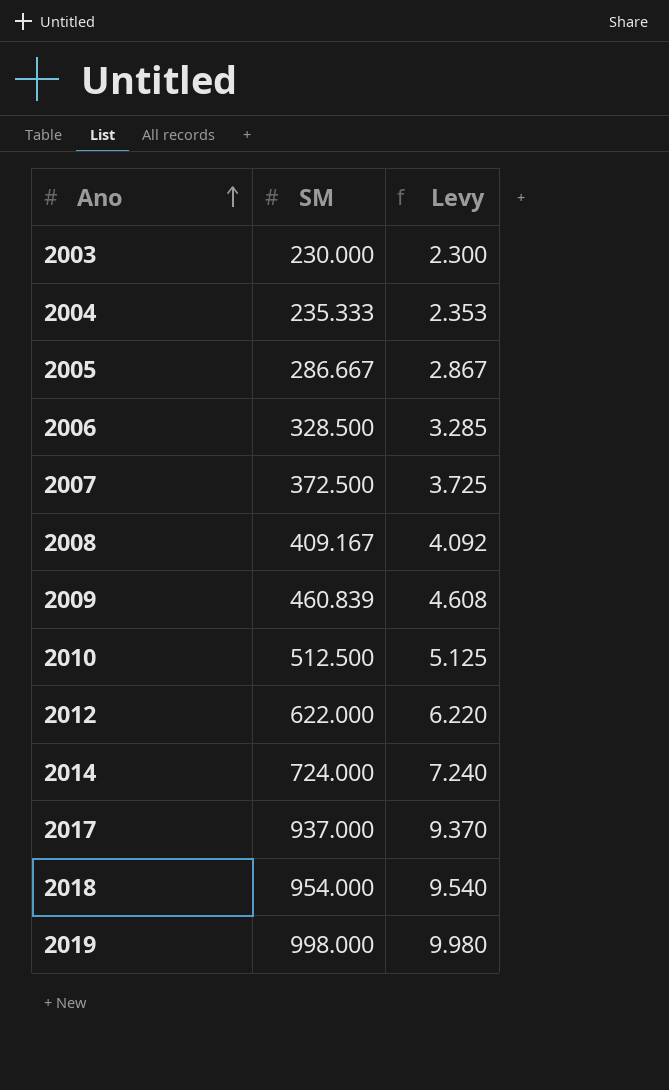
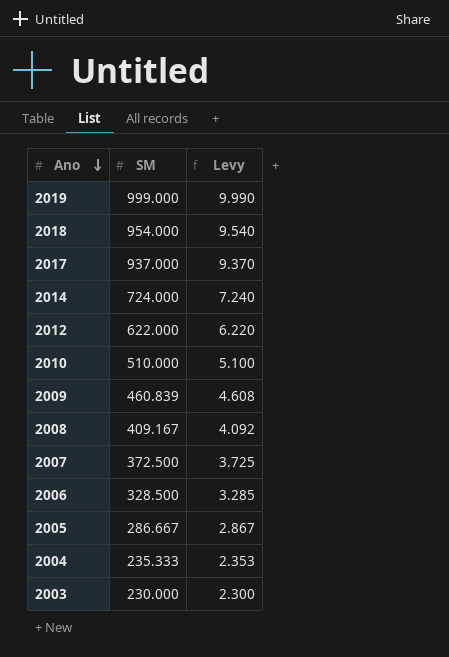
row order: Ano ascending -> Ano descending
2019 | SM: 998.000 -> 999.000
2019 | Levy: 9.980 -> 9.990
2010 | SM: 512.500 -> 510.000
2010 | Levy: 5.125 -> 5.100

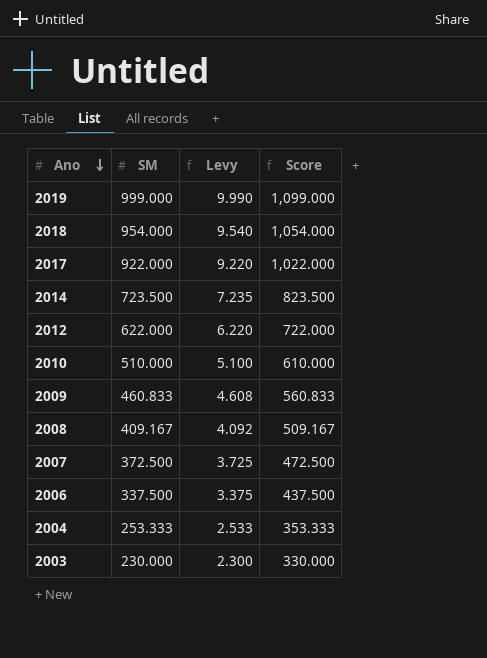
column Score | formula: none -> [SM] + 100
row 2005: 286.667 | 2.867 -> none
2017 | SM: 937.000 -> 922.000
2017 | Levy: 9.370 -> 9.220
2014 | SM: 724.000 -> 723.500
2014 | Levy: 7.240 -> 7.235
2009 | SM: 460.839 -> 460.833
2006 | SM: 328.500 -> 337.500
2006 | Levy: 3.285 -> 3.375
2004 | SM: 235.333 -> 253.333
2004 | Levy: 2.353 -> 2.533

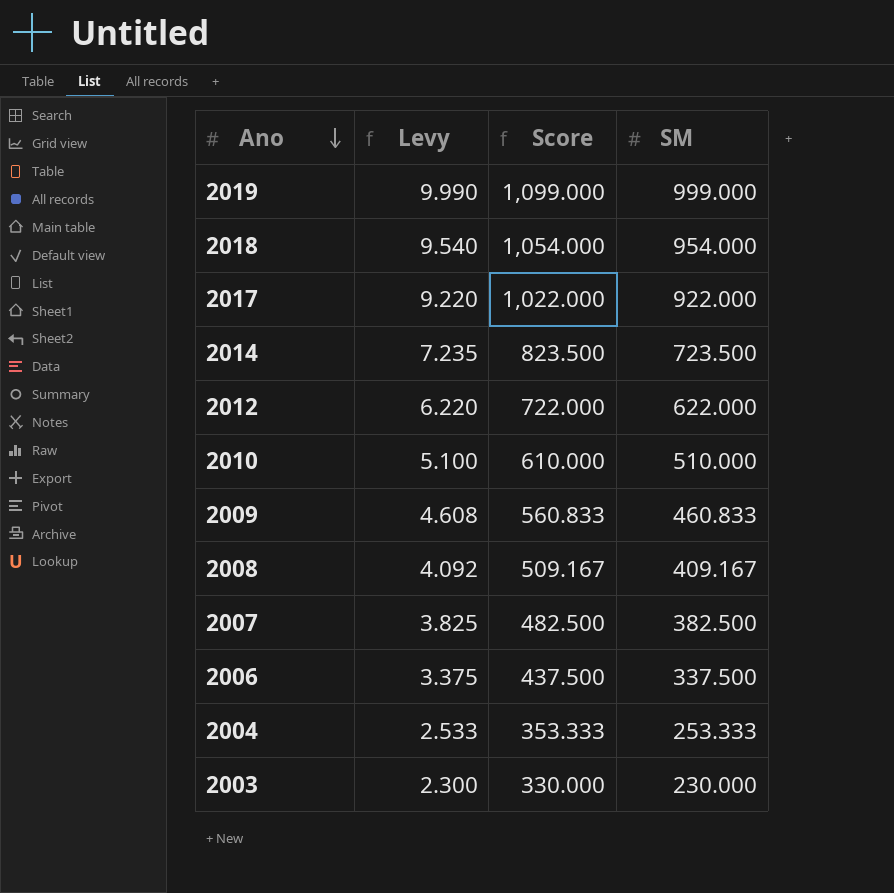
column SM | position: 2 -> 4
2007 | Levy: 3.725 -> 3.825
2007 | Score: 472.500 -> 482.500
2007 | SM: 372.500 -> 382.500

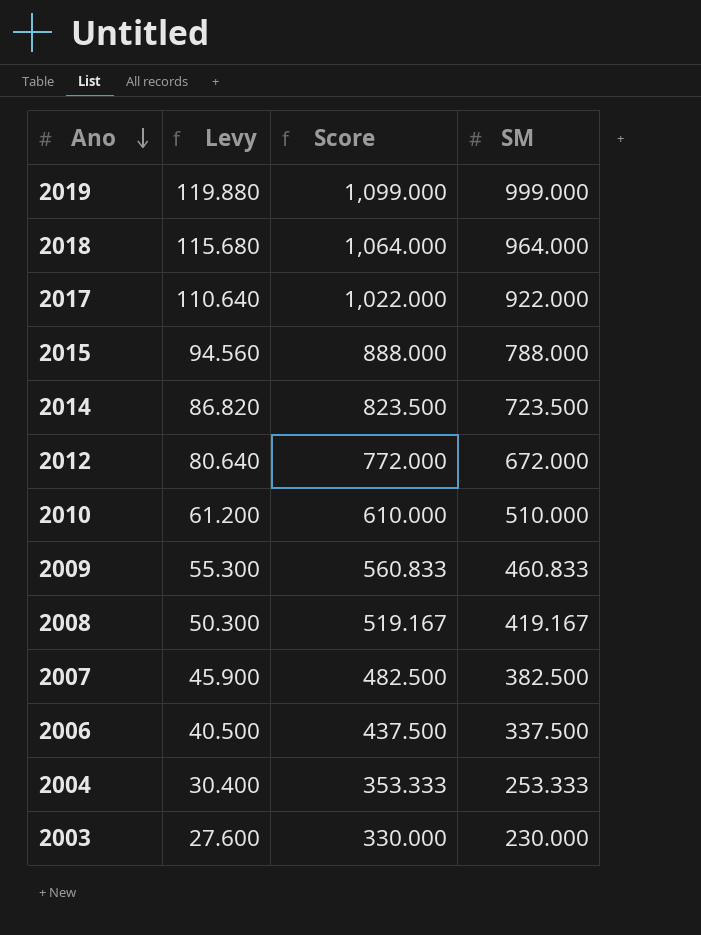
column Levy | formula: [SM] * 0.01 -> [SM] * 0.12
2018 | Score: 1,054.000 -> 1,064.000
2018 | SM: 954.000 -> 964.000
row 2015: none -> 94.560 | 888.000 | 788.000
2012 | Score: 722.000 -> 772.000
2012 | SM: 622.000 -> 672.000
2008 | Score: 509.167 -> 519.167
2008 | SM: 409.167 -> 419.167

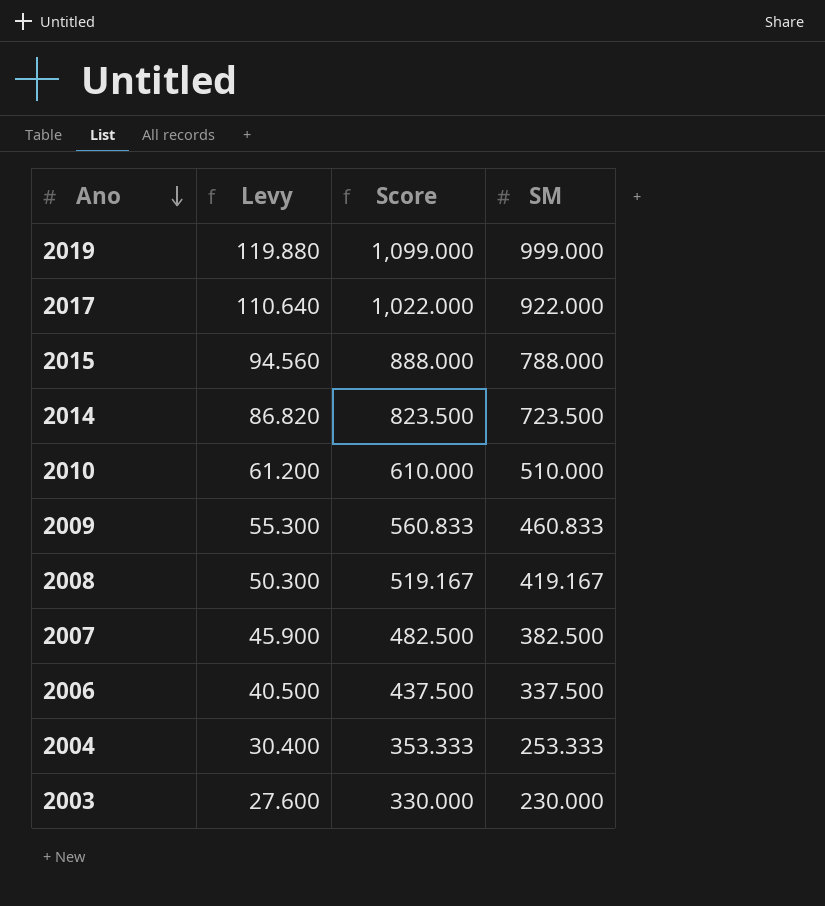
row 2018: 115.680 | 1,064.000 | 964.000 -> none
row 2012: 80.640 | 772.000 | 672.000 -> none

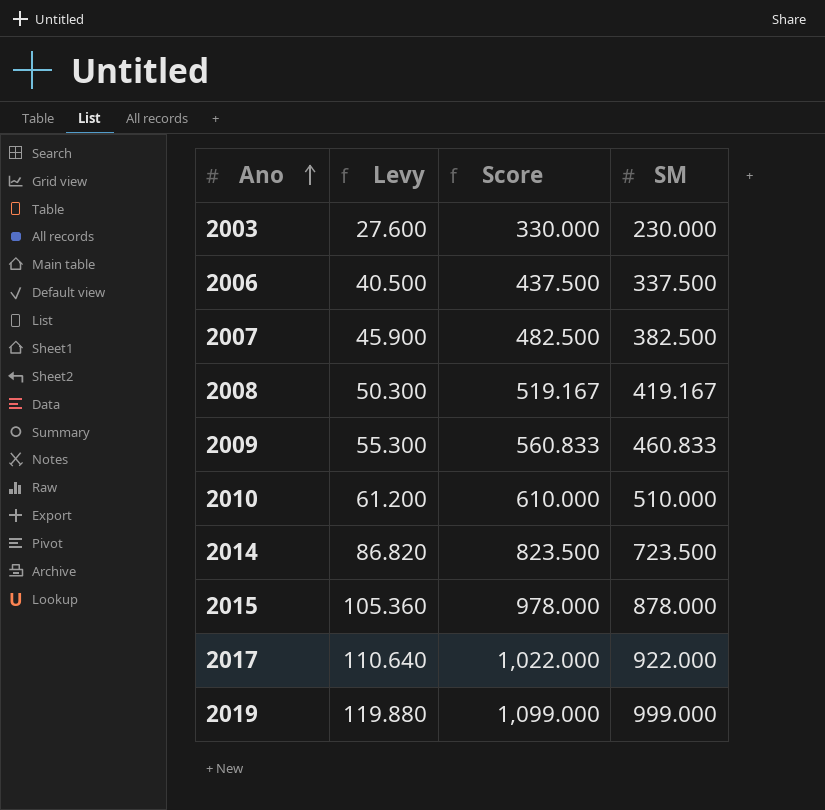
row order: Ano descending -> Ano ascending
row 2004: 30.400 | 353.333 | 253.333 -> none
2015 | Levy: 94.560 -> 105.360
2015 | Score: 888.000 -> 978.000
2015 | SM: 788.000 -> 878.000

